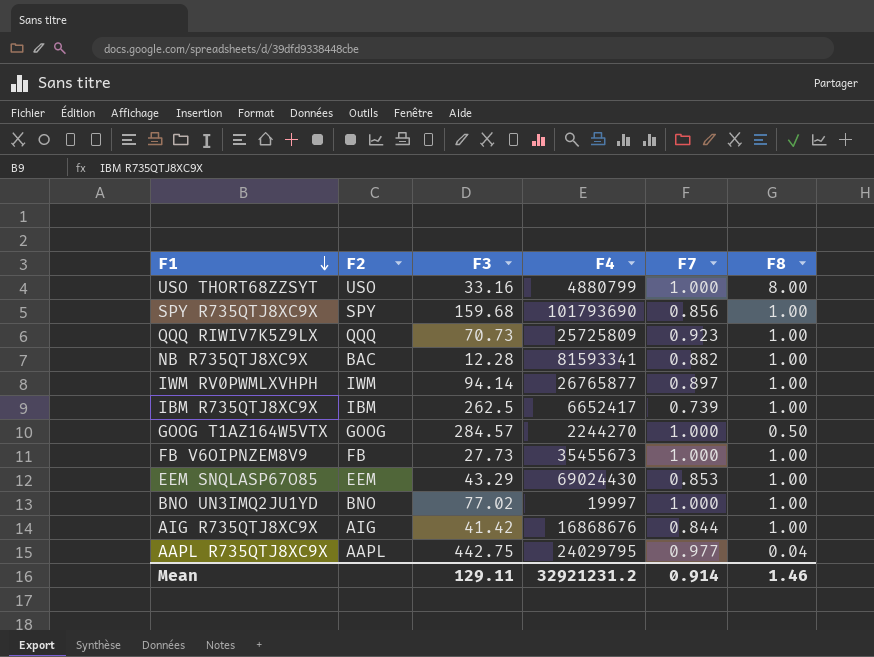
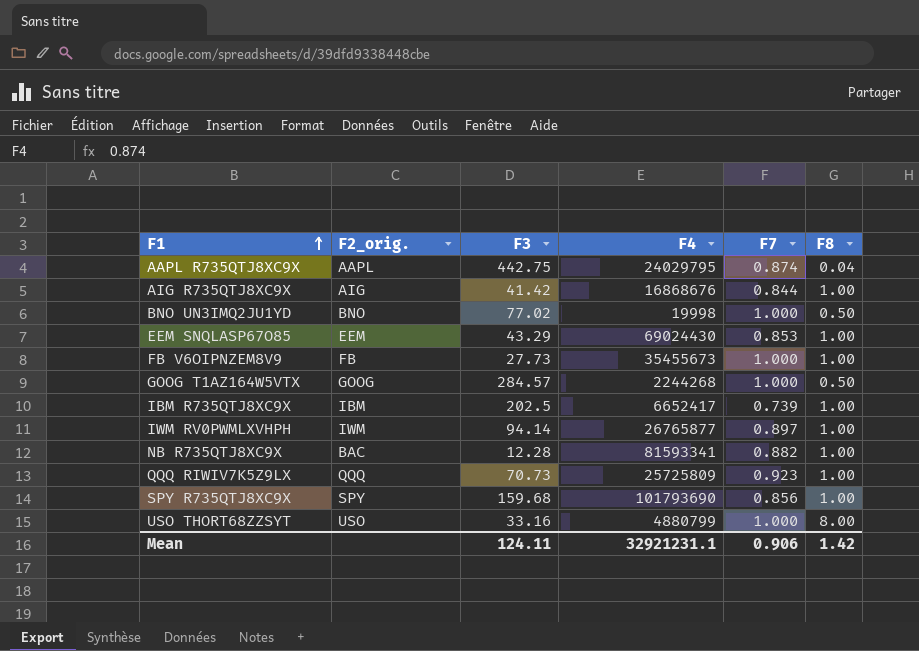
row order: F1 descending -> F1 ascending
column name: F2 -> F2_orig.
AAPL R735QTJ8XC9X | F7: 0.977 -> 0.874
BNO UN3IMQ2JU1YD | F4: 19997 -> 19998
BNO UN3IMQ2JU1YD | F8: 1.00 -> 0.50
GOOG T1AZ164W5VTX | F4: 2244270 -> 2244268
IBM R735QTJ8XC9X | F3: 262.5 -> 202.5
Mean | F3: 129.11 -> 124.11
Mean | F4: 32921231.2 -> 32921231.1
Mean | F7: 0.914 -> 0.906
Mean | F8: 1.46 -> 1.42

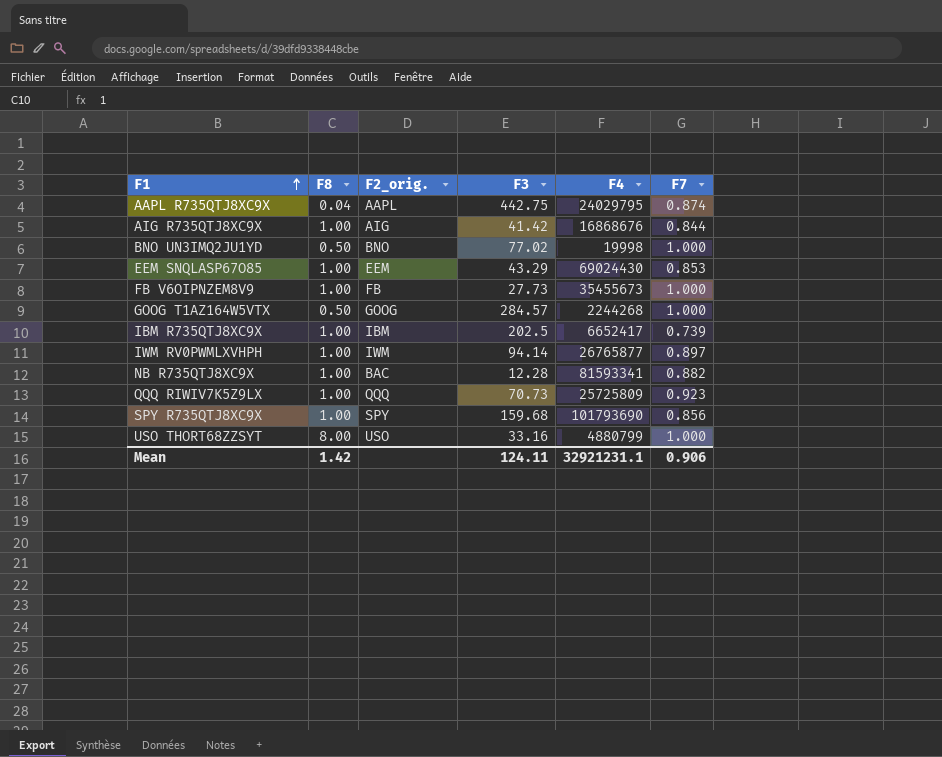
column F8 | position: 6 -> 2

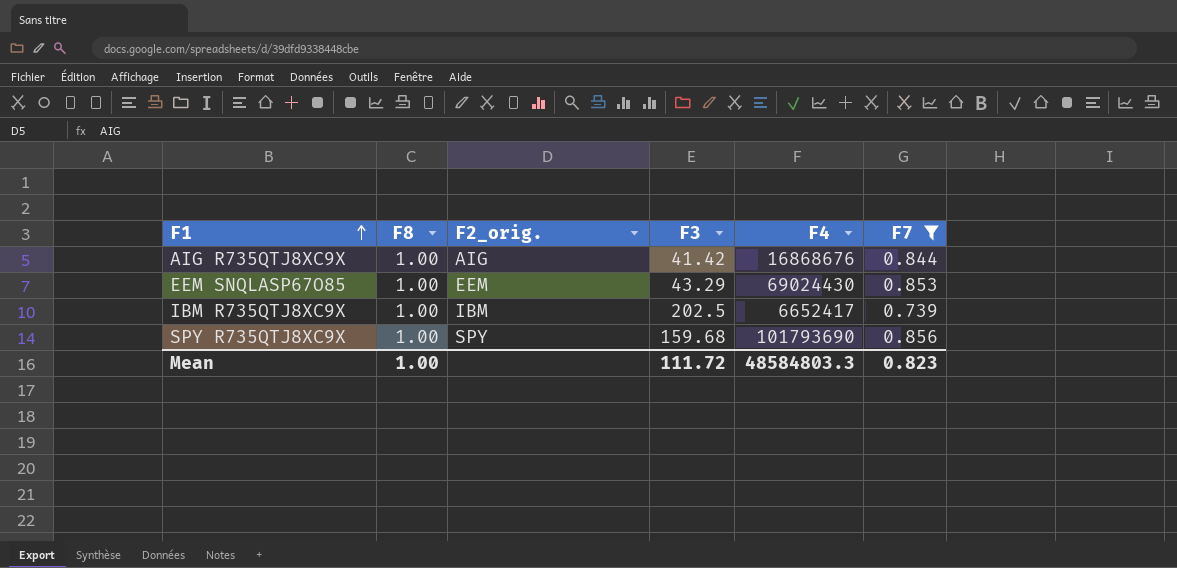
filter: none -> F7 <= 0.856
Mean | F8: 1.42 -> 1.00
Mean | F3: 124.11 -> 111.72
Mean | F4: 32921231.1 -> 48584803.3
Mean | F7: 0.906 -> 0.823

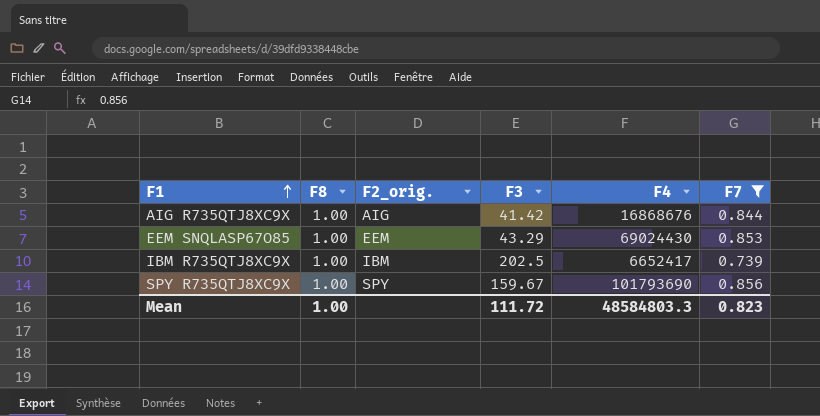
SPY R735QTJ8XC9X | F3: 159.68 -> 159.67

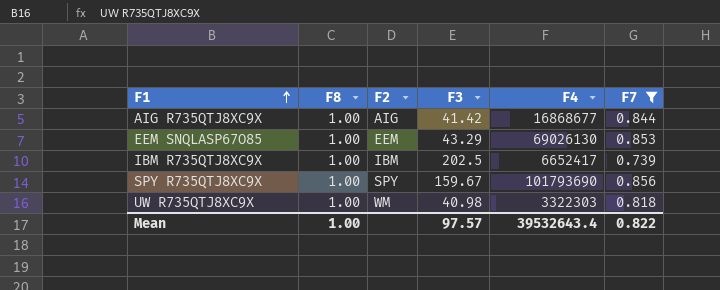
column name: F2_orig. -> F2
AIG R735QTJ8XC9X | F4: 16868676 -> 16868677
EEM SNQLASP67O85 | F4: 69024430 -> 69026130
row UW R735QTJ8XC9X: none -> 1.00 | WM | 40.98 | 3322303 | 0.818
Mean | F3: 111.72 -> 97.57
Mean | F4: 48584803.3 -> 39532643.4
Mean | F7: 0.823 -> 0.822

